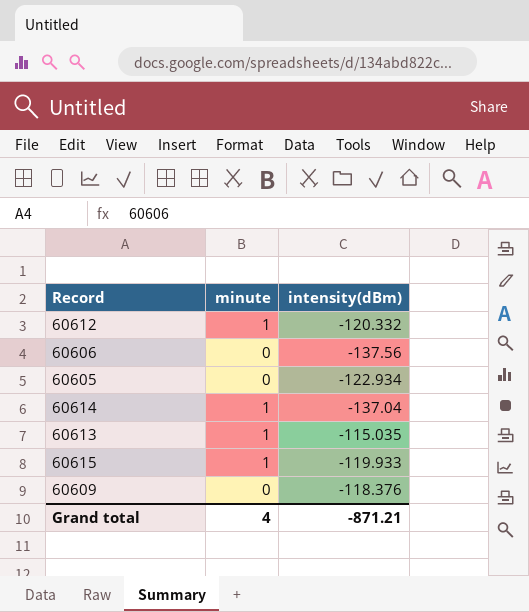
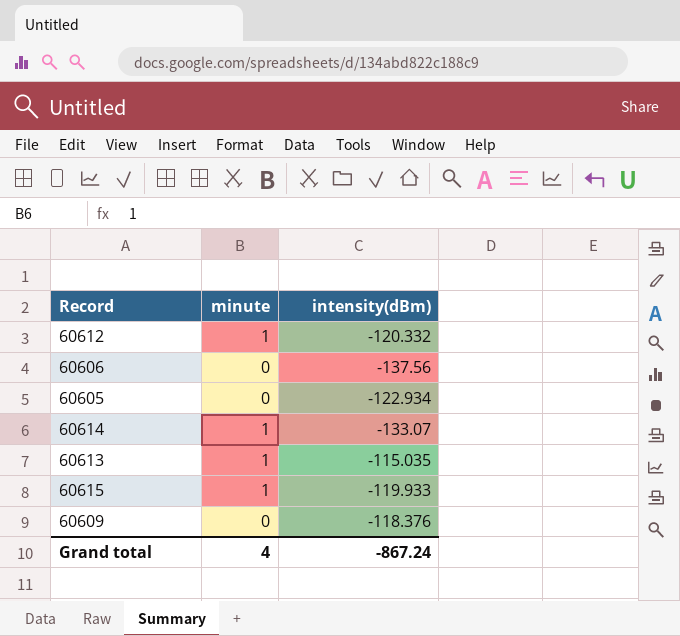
60614 | intensity(dBm): -137.04 -> -133.07
Grand total | intensity(dBm): -871.21 -> -867.24

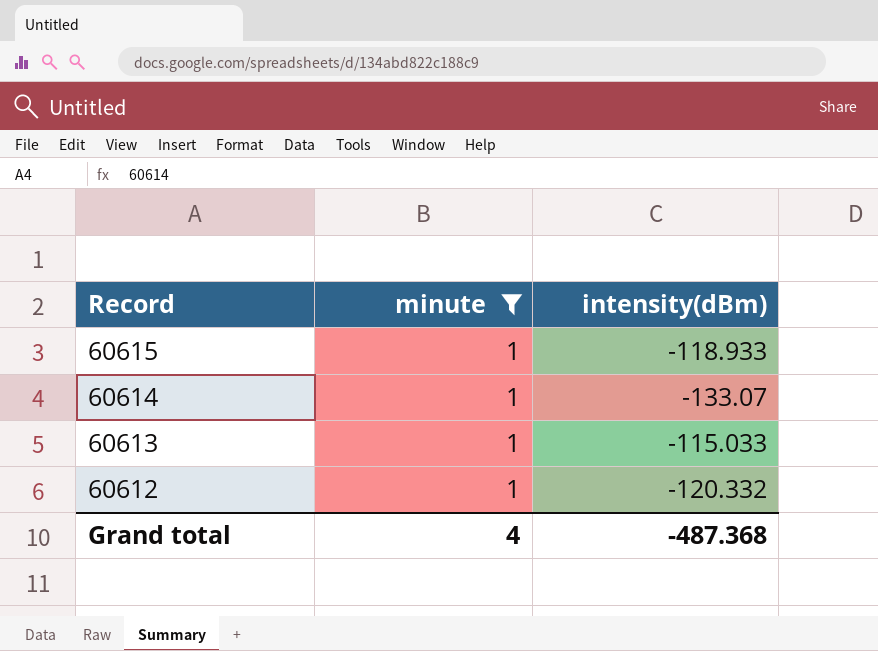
filter: none -> minute = 1
row order: none -> Record descending
60615 | intensity(dBm): -119.933 -> -118.933
60613 | intensity(dBm): -115.035 -> -115.033
Grand total | intensity(dBm): -867.24 -> -487.368

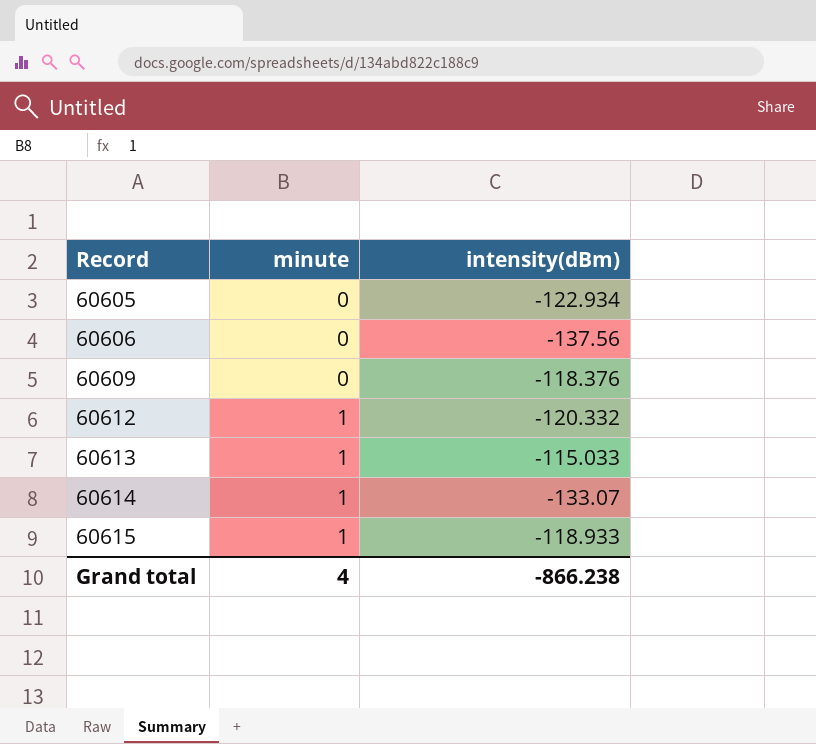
filter: minute = 1 -> none
row order: Record descending -> Record ascending
Grand total | intensity(dBm): -487.368 -> -866.238

